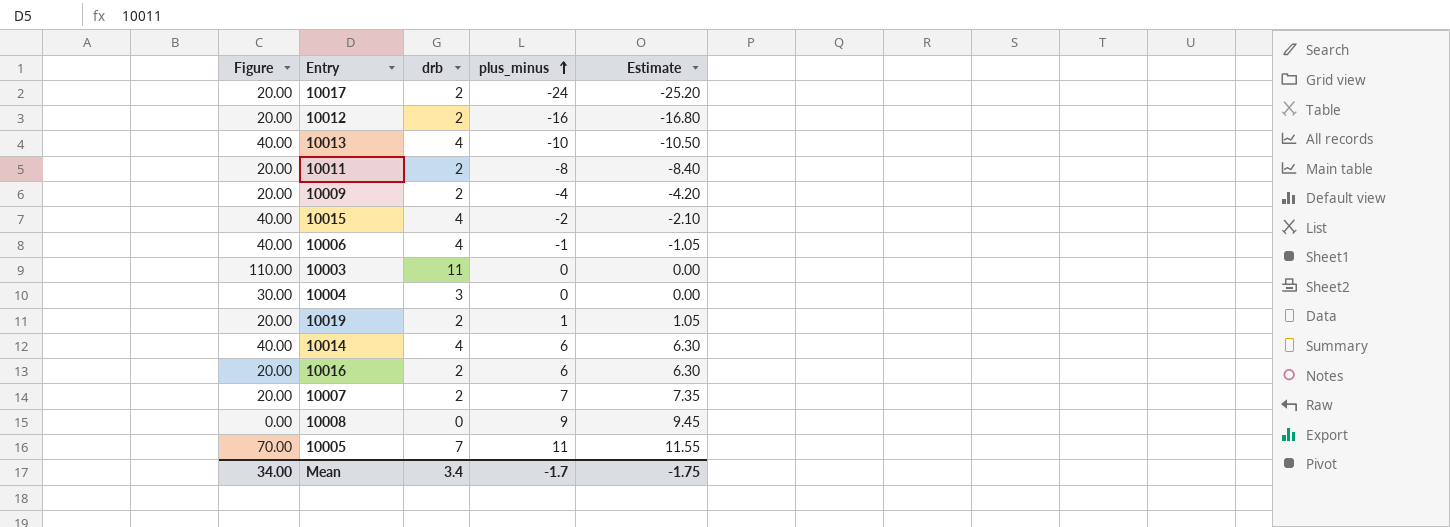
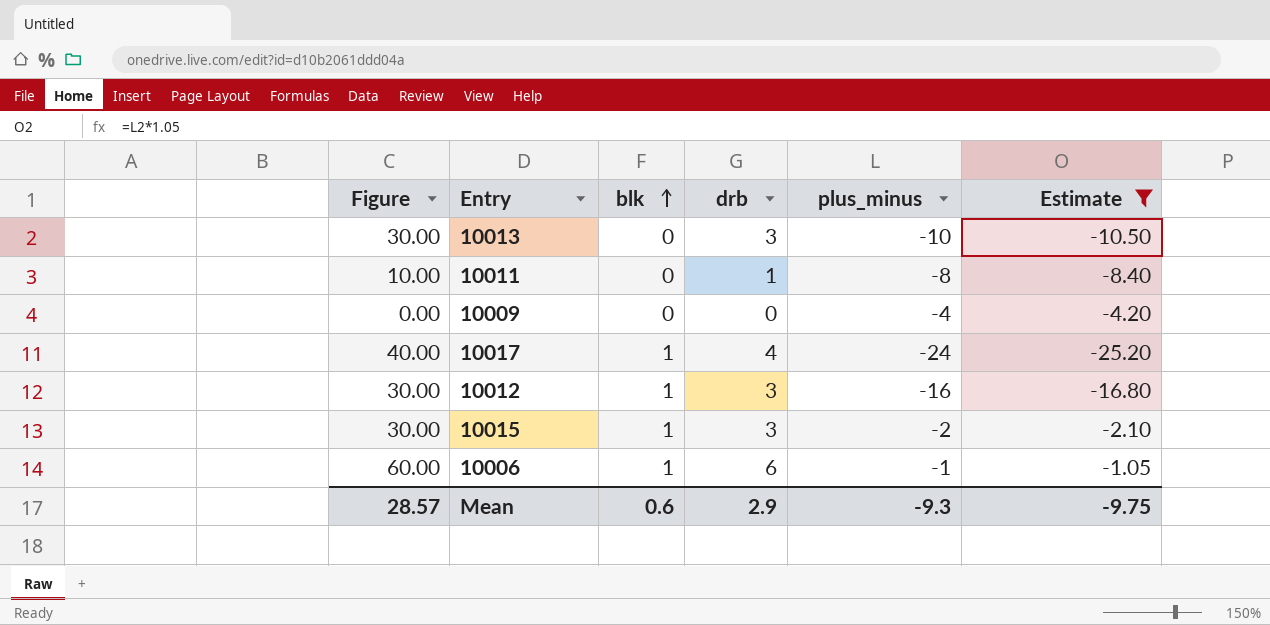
filter: none -> Estimate <= -1.05
row order: plus_minus ascending -> blk ascending
column blk | position: none -> 3
10013 | Figure: 40.00 -> 30.00
10013 | drb: 4 -> 3
10011 | Figure: 20.00 -> 10.00
10011 | drb: 2 -> 1
10009 | Figure: 20.00 -> 0.00
10009 | drb: 2 -> 0
10017 | Figure: 20.00 -> 40.00
10017 | drb: 2 -> 4
10012 | Figure: 20.00 -> 30.00
10012 | drb: 2 -> 3
10015 | Figure: 40.00 -> 30.00
10015 | drb: 4 -> 3
10006 | Figure: 40.00 -> 60.00
10006 | drb: 4 -> 6
Mean | Figure: 34.00 -> 28.57
Mean | drb: 3.4 -> 2.9
Mean | plus_minus: -1.7 -> -9.3
Mean | Estimate: -1.75 -> -9.75

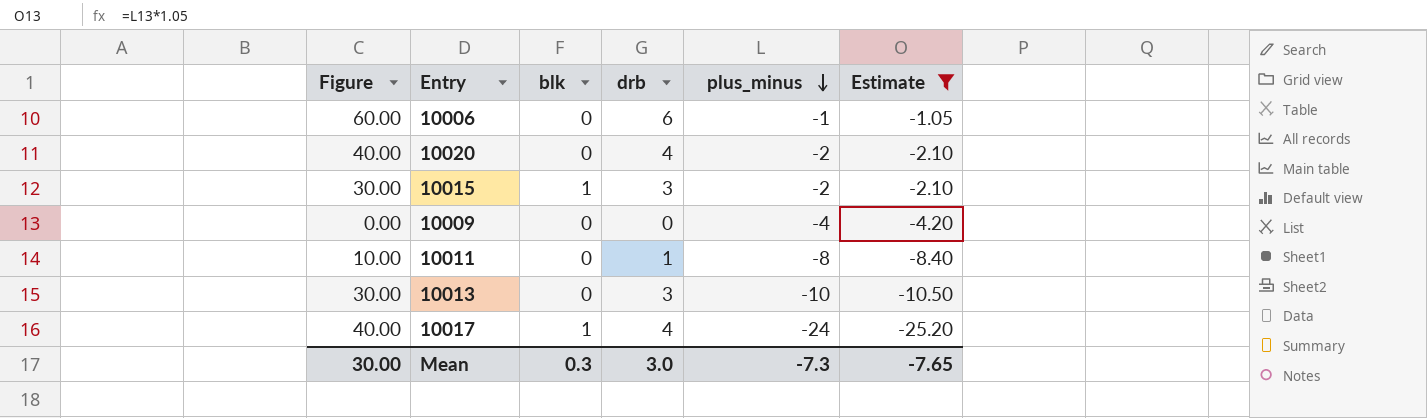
row order: blk ascending -> plus_minus descending
row 10012: 30.00 | 1 | 3 | -16 | -16.80 -> none
10006 | blk: 1 -> 0
row 10020: none -> 40.00 | 0 | 4 | -2 | -2.10
Mean | Figure: 28.57 -> 30.00
Mean | blk: 0.6 -> 0.3
Mean | drb: 2.9 -> 3.0
Mean | plus_minus: -9.3 -> -7.3
Mean | Estimate: -9.75 -> -7.65

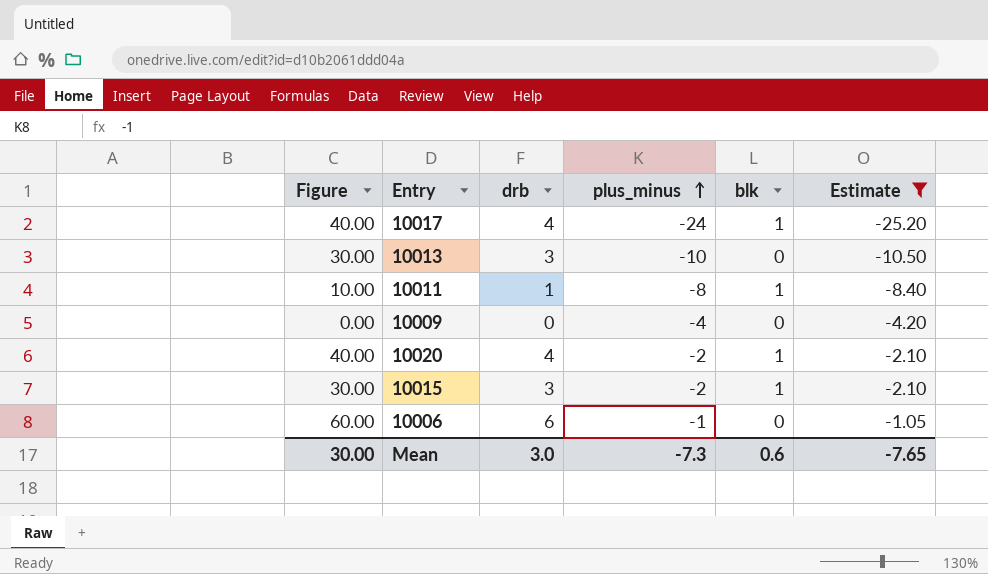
row order: plus_minus descending -> plus_minus ascending
column blk | position: 3 -> 5
10011 | blk: 0 -> 1
10020 | blk: 0 -> 1
Mean | blk: 0.3 -> 0.6

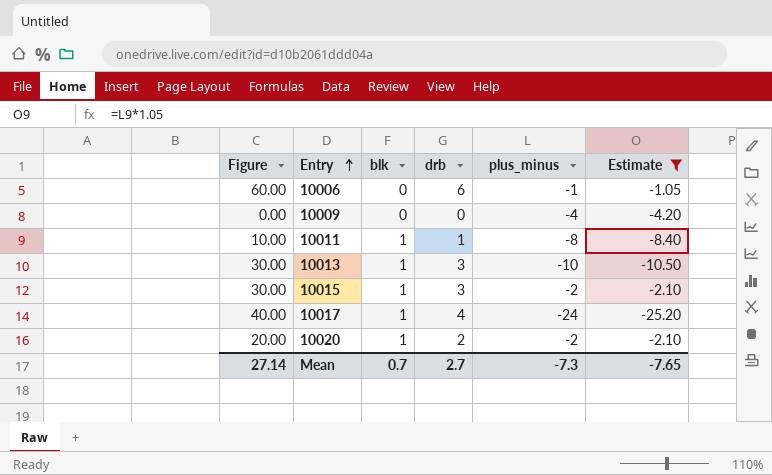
row order: plus_minus ascending -> Entry ascending
column blk | position: 5 -> 3
10013 | blk: 0 -> 1
10020 | Figure: 40.00 -> 20.00
10020 | drb: 4 -> 2
Mean | Figure: 30.00 -> 27.14
Mean | blk: 0.6 -> 0.7
Mean | drb: 3.0 -> 2.7

